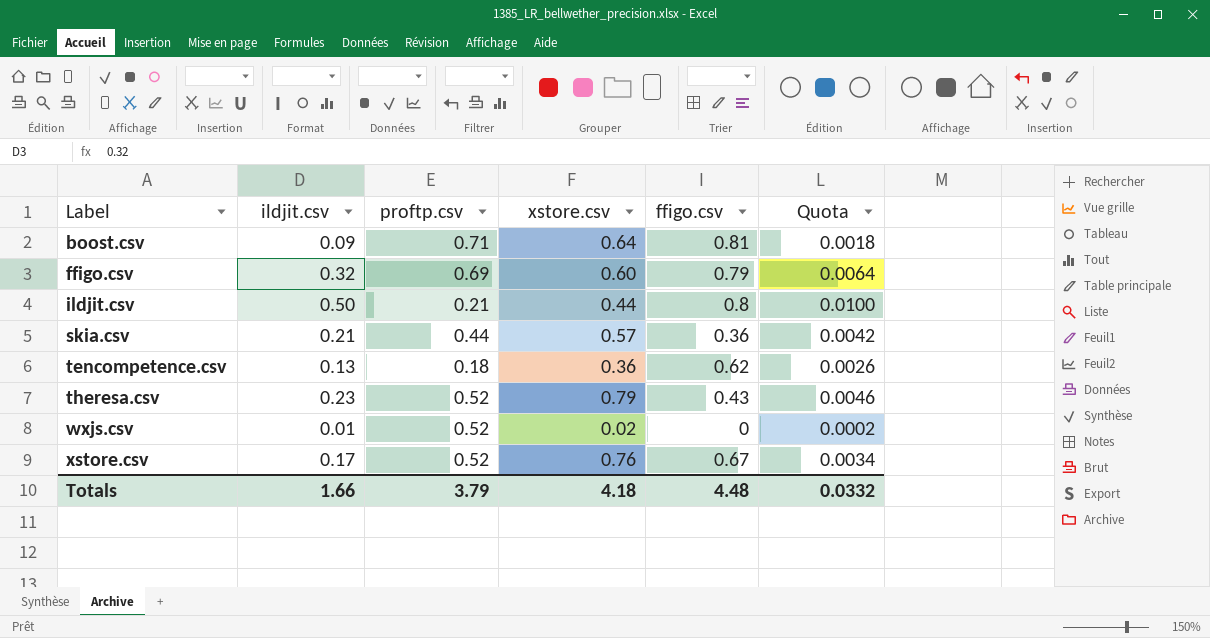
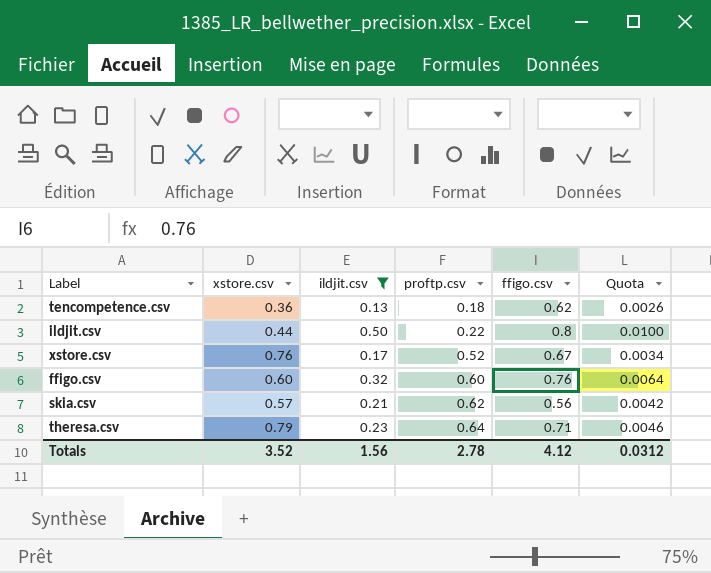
filter: none -> ildjit.csv >= 0.13
row order: Label ascending -> proftp.csv ascending
column xstore.csv | position: 4 -> 2
ildjit.csv | proftp.csv: 0.21 -> 0.22
ffigo.csv | proftp.csv: 0.69 -> 0.60
ffigo.csv | ffigo.csv: 0.79 -> 0.76
skia.csv | proftp.csv: 0.44 -> 0.62
skia.csv | ffigo.csv: 0.36 -> 0.56
theresa.csv | proftp.csv: 0.52 -> 0.64
theresa.csv | ffigo.csv: 0.43 -> 0.71
Totals | xstore.csv: 4.18 -> 3.52
Totals | ildjit.csv: 1.66 -> 1.56
Totals | proftp.csv: 3.79 -> 2.78
Totals | ffigo.csv: 4.48 -> 4.12
Totals | Quota: 0.0332 -> 0.0312

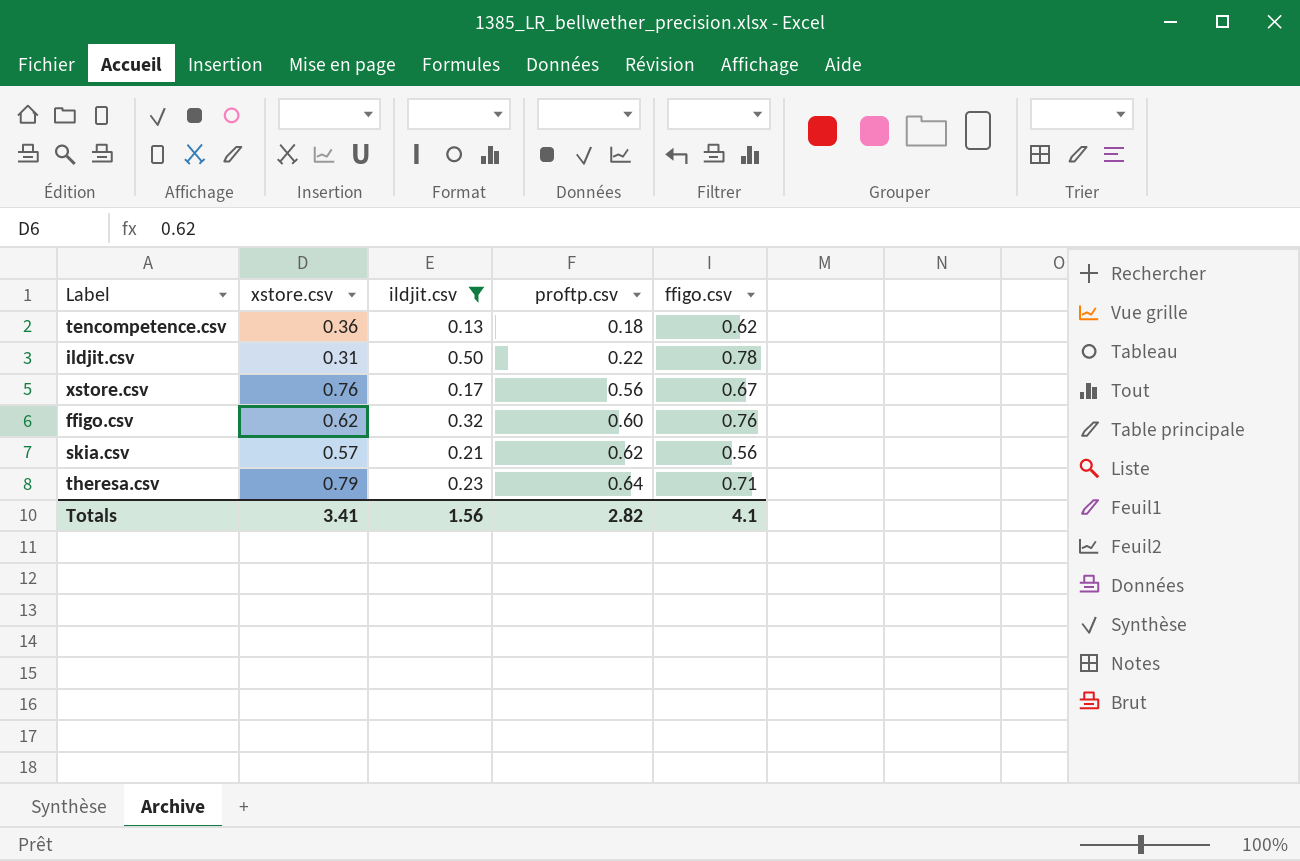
column Quota | formula: [ildjit.csv] * 0.02 -> none
ildjit.csv | xstore.csv: 0.44 -> 0.31
ildjit.csv | ffigo.csv: 0.8 -> 0.78
xstore.csv | proftp.csv: 0.52 -> 0.56
ffigo.csv | xstore.csv: 0.60 -> 0.62
Totals | xstore.csv: 3.52 -> 3.41
Totals | proftp.csv: 2.78 -> 2.82
Totals | ffigo.csv: 4.12 -> 4.1

